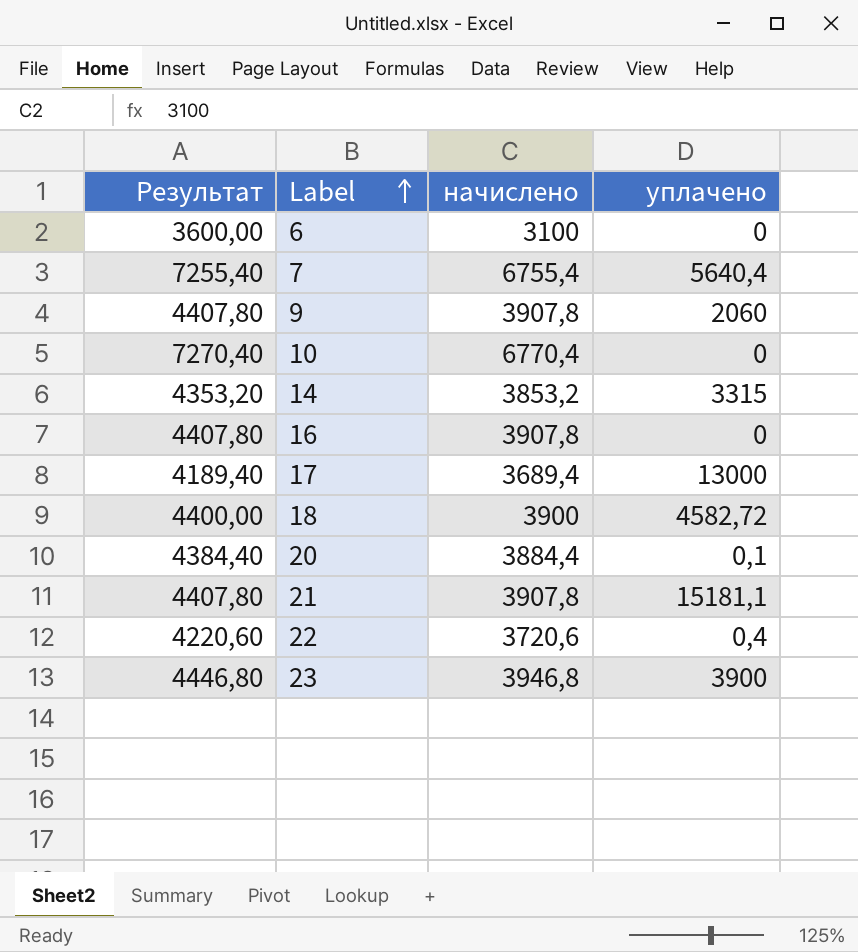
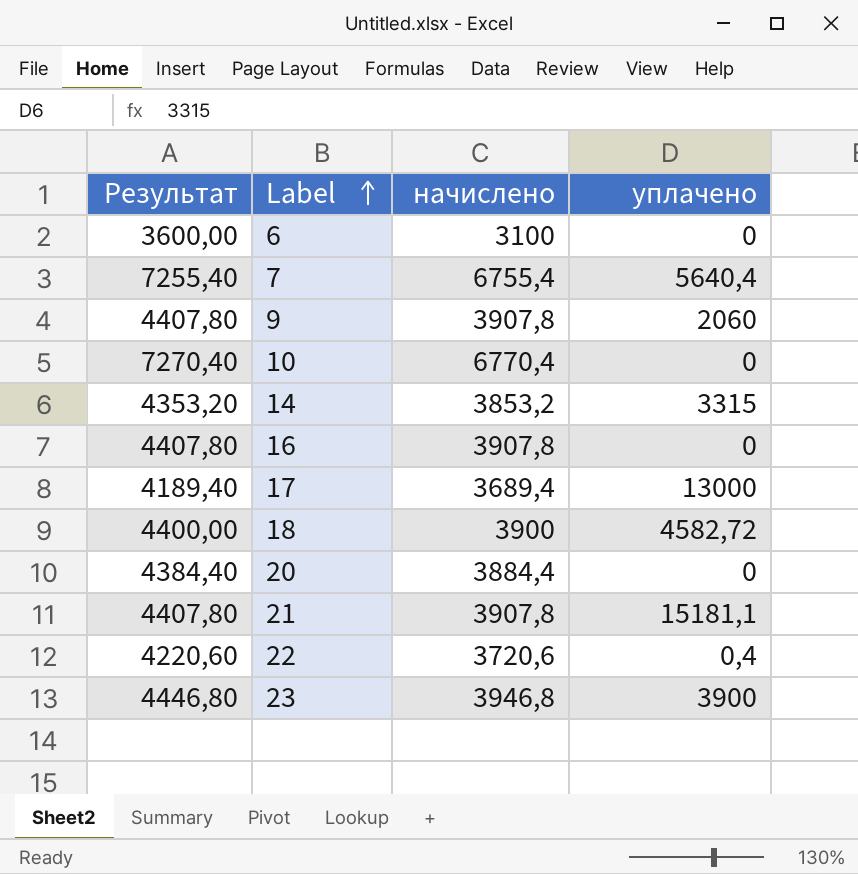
20 | уплачено: 0,1 -> 0

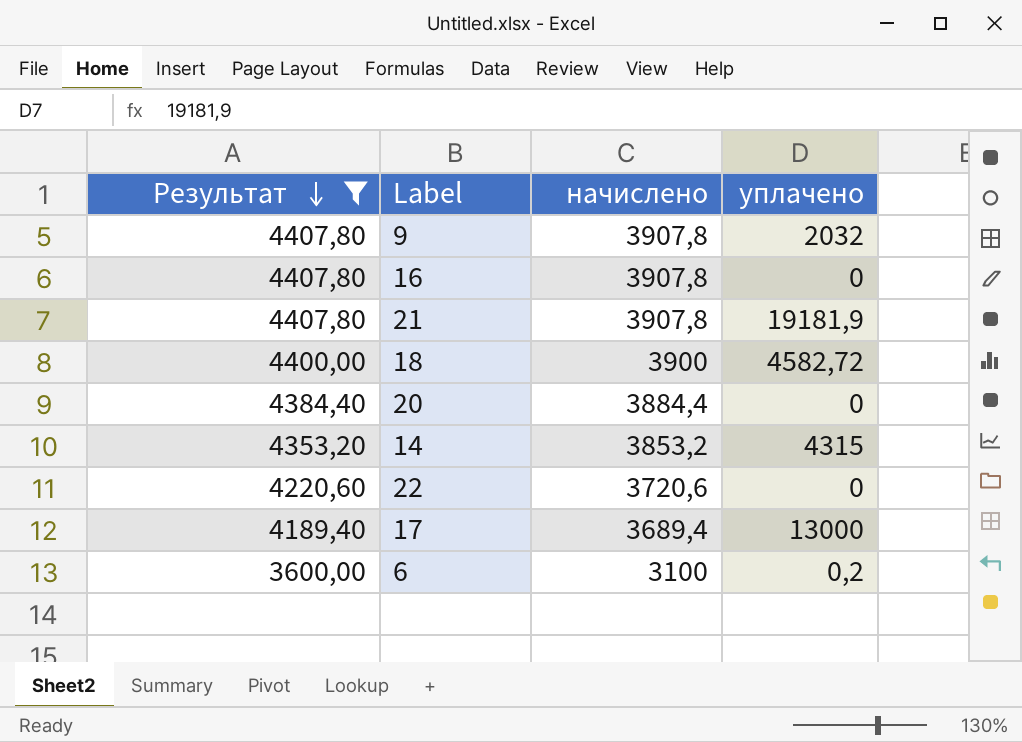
filter: none -> Результат <= 4407,80
row order: Label ascending -> Результат descending
9 | уплачено: 2060 -> 2032
21 | уплачено: 15181,1 -> 19181,9
14 | уплачено: 3315 -> 4315
22 | уплачено: 0,4 -> 0
6 | уплачено: 0 -> 0,2

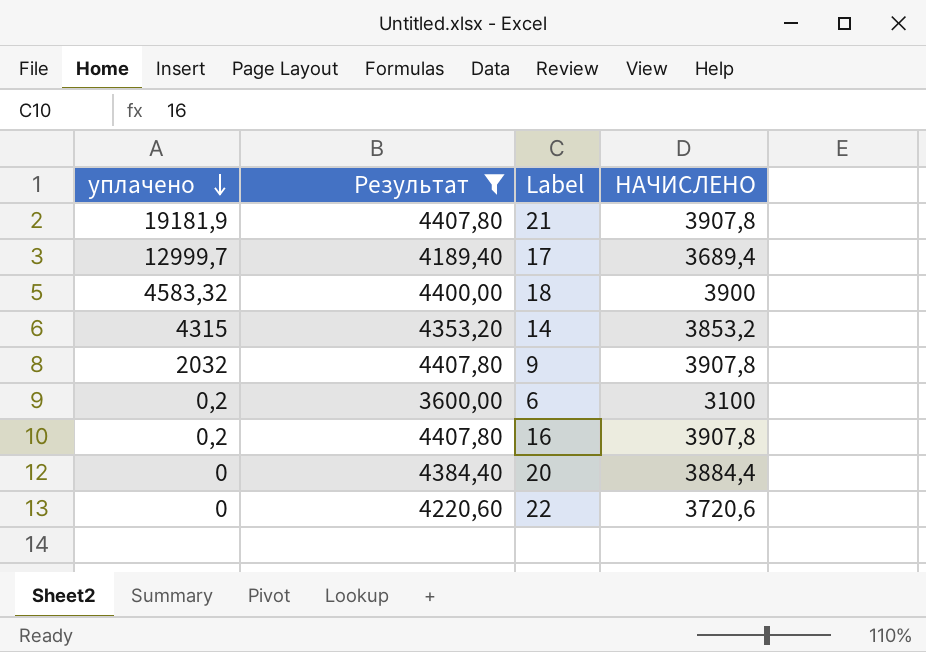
row order: Результат descending -> уплачено descending
column уплачено | position: 4 -> 1
column name: начислено -> НАЧИСЛЕНО
17 | уплачено: 13000 -> 12999,7
18 | уплачено: 4582,72 -> 4583,32
16 | уплачено: 0 -> 0,2

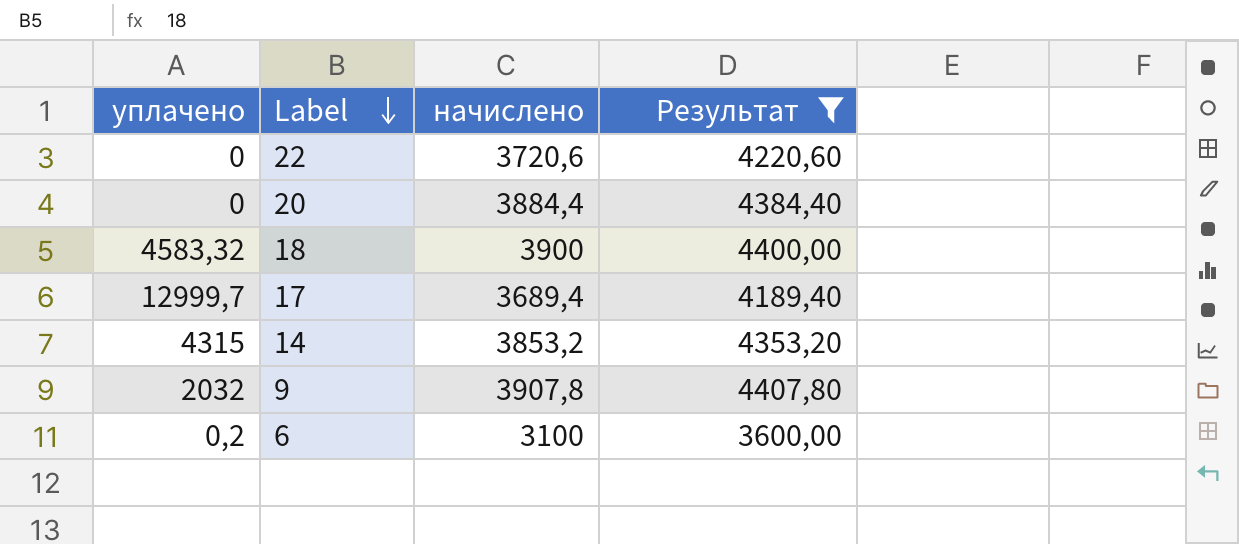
row order: уплачено descending -> Label descending
column name: НАЧИСЛЕНО -> начислено
column Результат | position: 2 -> 4
row 21: 19181,9 | 4407,80 | 3907,8 -> none
row 16: 0,2 | 4407,80 | 3907,8 -> none

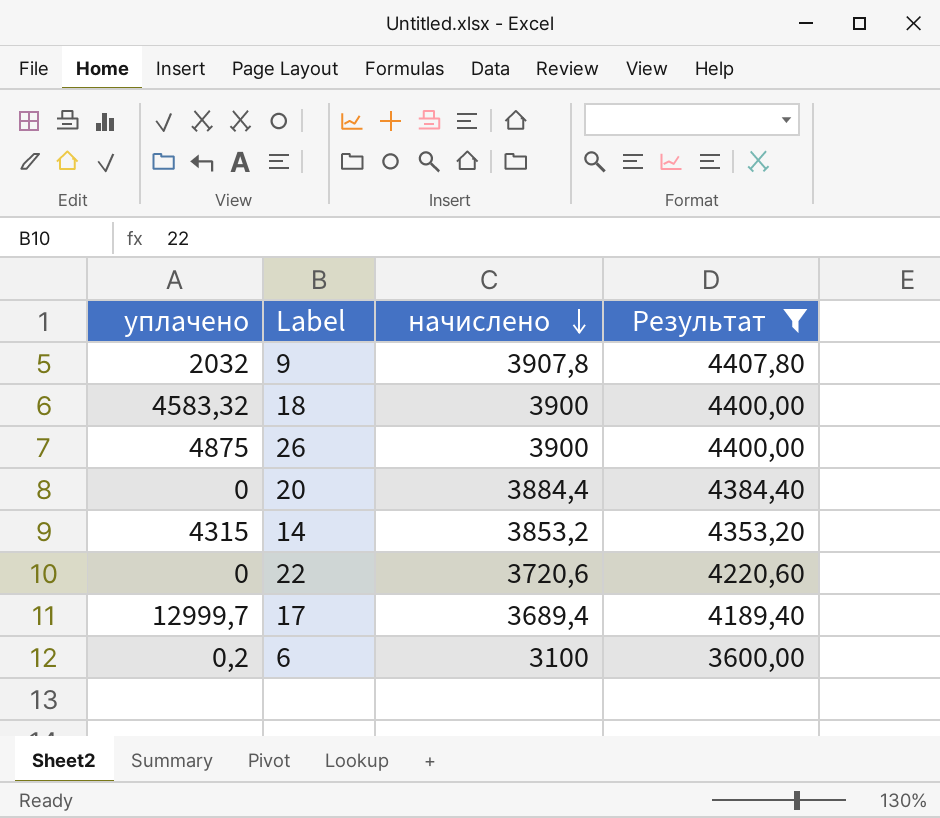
row order: Label descending -> начислено descending
row 26: none -> 4875 | 3900 | 4400,00

